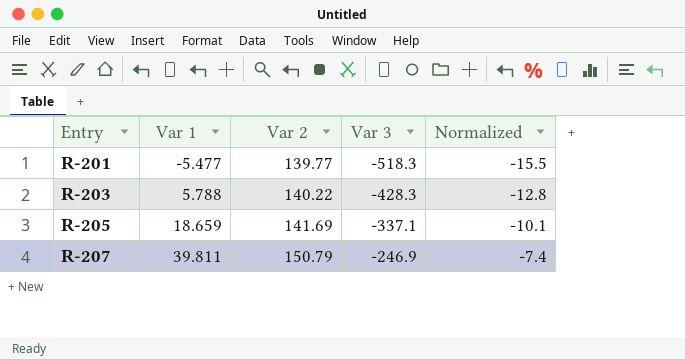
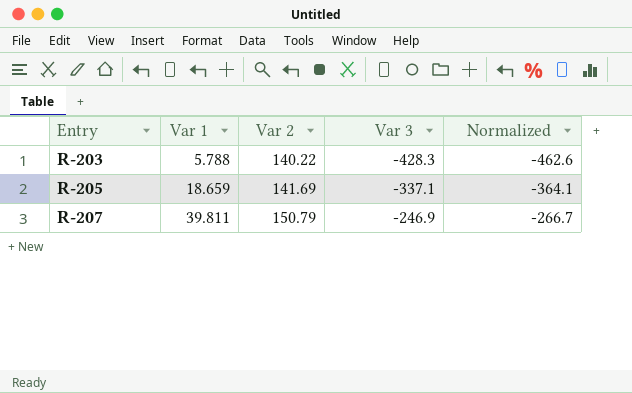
column Normalized | formula: [Var 3] * 0.03 -> [Var 3] * 1.08
row R-201: -5.477 | 139.77 | -518.3 | -15.5 -> none

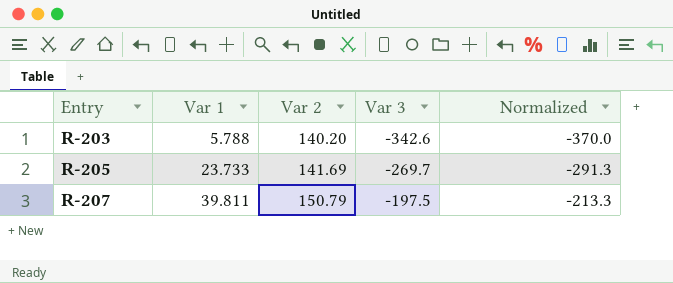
R-203 | Var 2: 140.22 -> 140.20
R-203 | Var 3: -428.3 -> -342.6
R-203 | Normalized: -462.6 -> -370.0
R-205 | Var 1: 18.659 -> 23.733
R-205 | Var 3: -337.1 -> -269.7
R-205 | Normalized: -364.1 -> -291.3
R-207 | Var 3: -246.9 -> -197.5
R-207 | Normalized: -266.7 -> -213.3

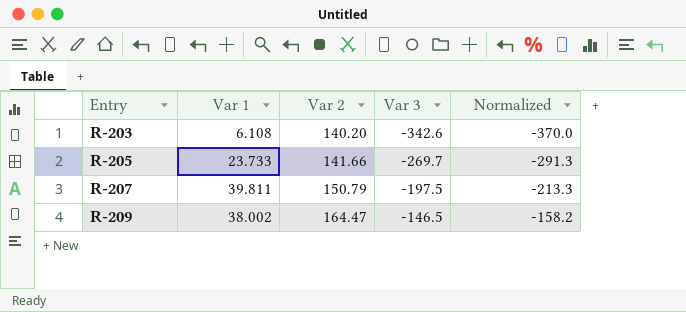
R-203 | Var 1: 5.788 -> 6.108
R-205 | Var 2: 141.69 -> 141.66
row R-209: none -> 38.002 | 164.47 | -146.5 | -158.2

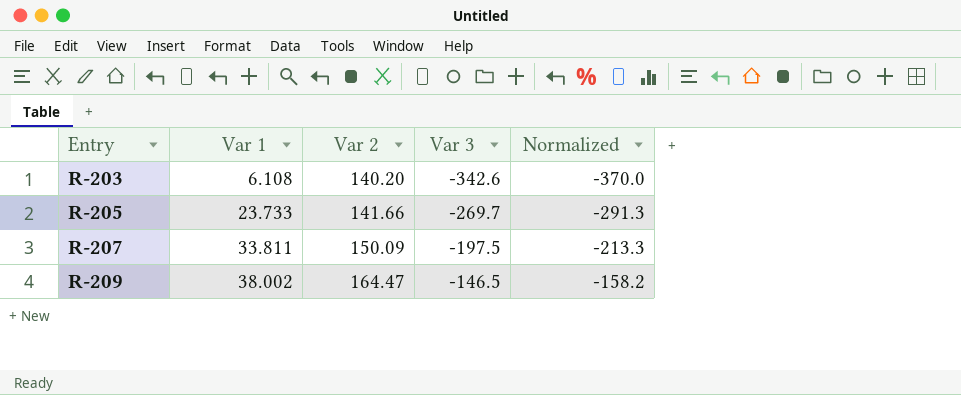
R-207 | Var 1: 39.811 -> 33.811
R-207 | Var 2: 150.79 -> 150.09

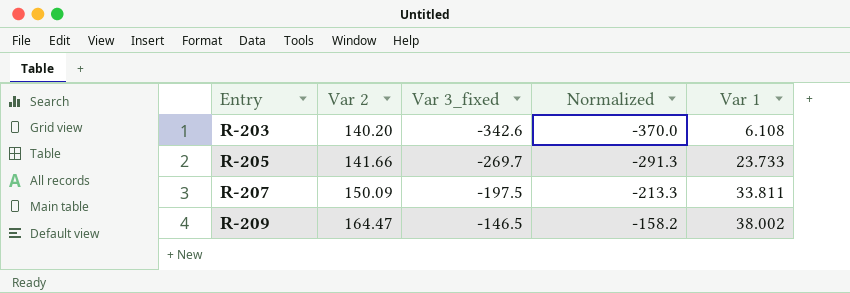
column name: Var 3 -> Var 3_fixed
column Var 1 | position: 2 -> 5

